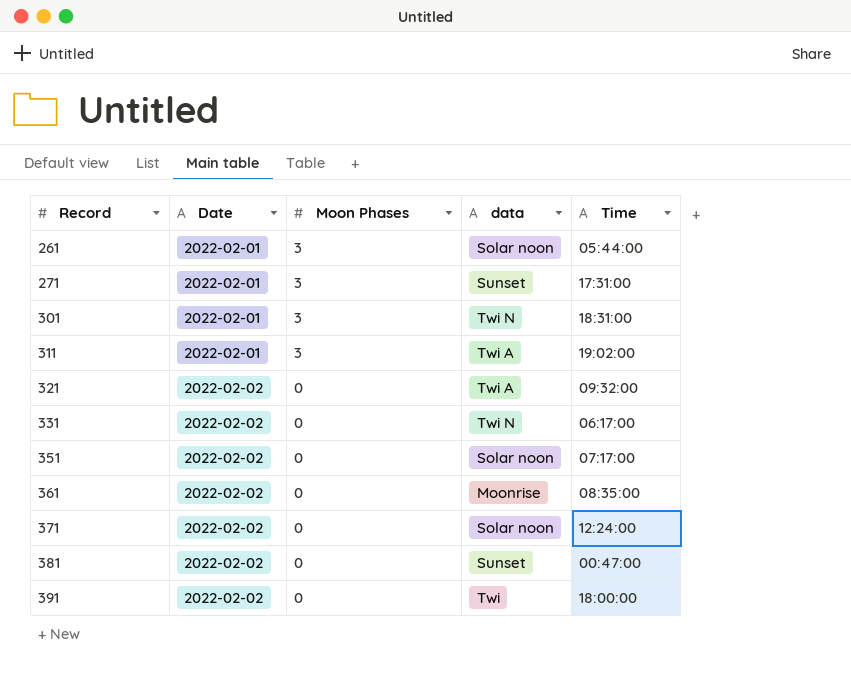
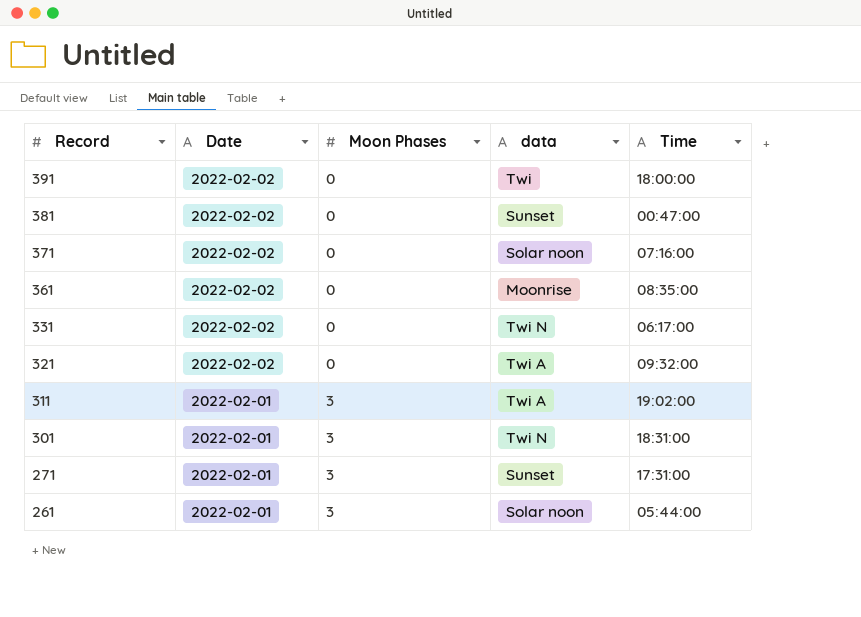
row order: Record ascending -> Record descending
row 351: 2022-02-02 | 0 | Solar noon | 07:17:00 -> none
371 | Time: 12:24:00 -> 07:16:00

